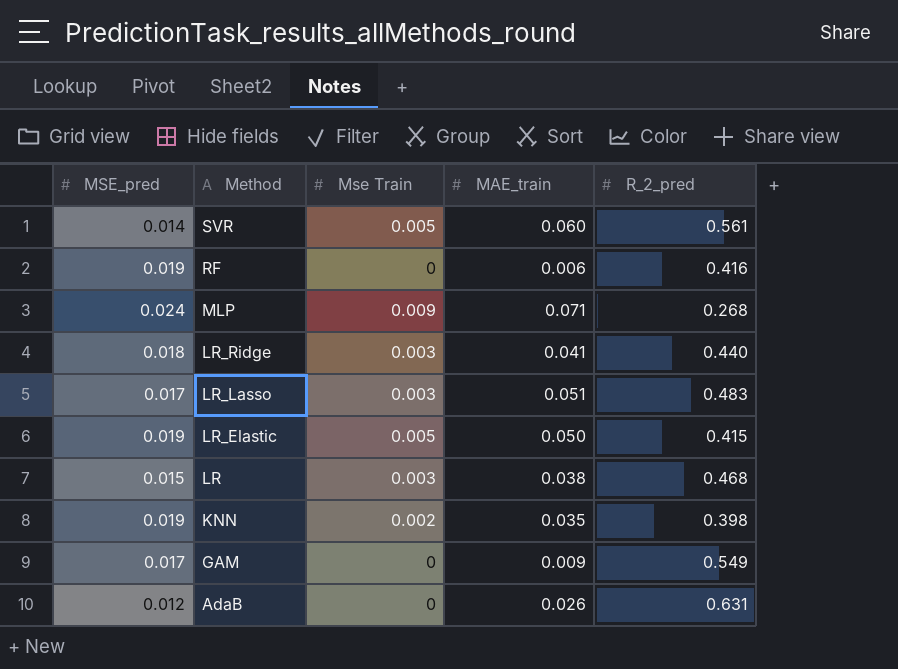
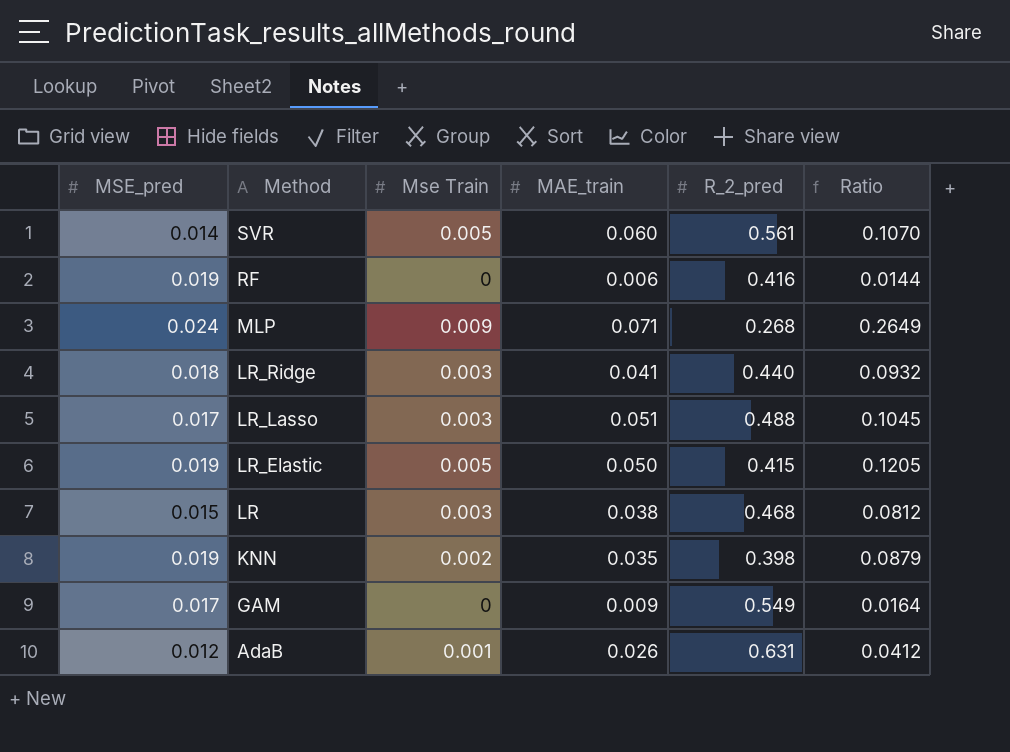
column Ratio | formula: none -> [MAE_train] / [R_2_pred]
LR_Lasso | R_2_pred: 0.483 -> 0.488
AdaB | Mse Train: 0 -> 0.001

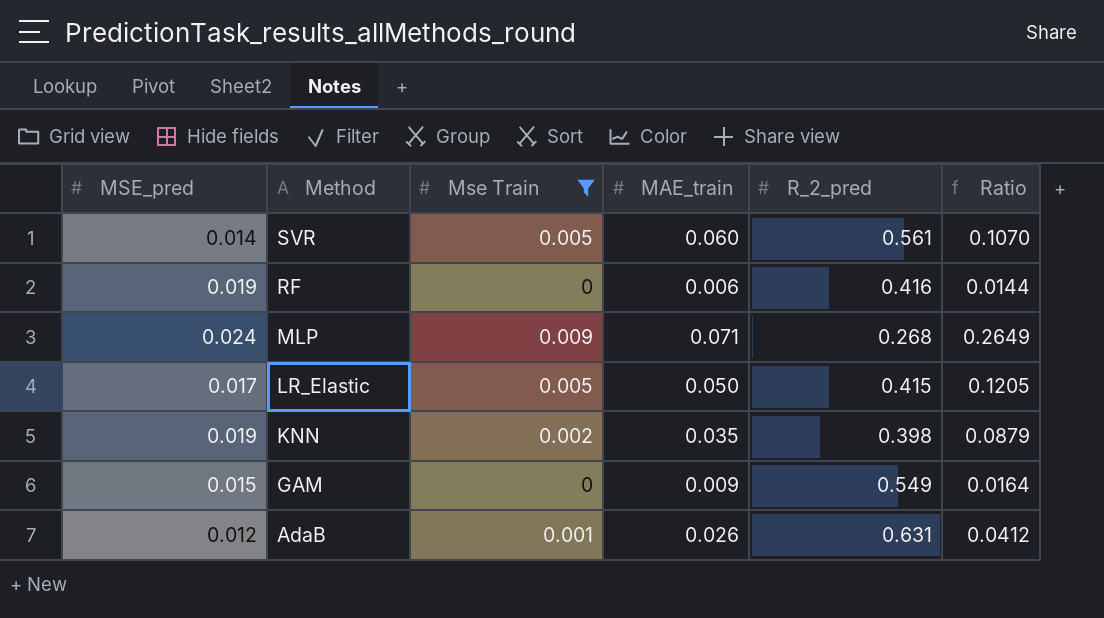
filter: none -> Mse Train != 0.003
LR_Elastic | MSE_pred: 0.019 -> 0.017
GAM | MSE_pred: 0.017 -> 0.015

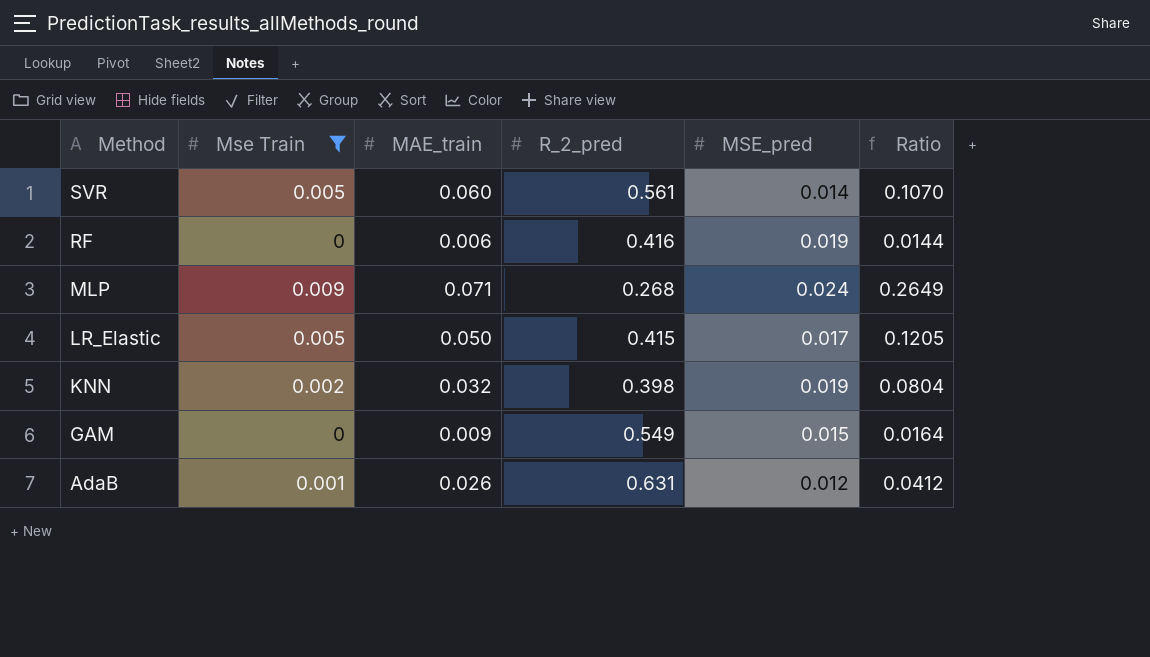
column MSE_pred | position: 1 -> 5
KNN | MAE_train: 0.035 -> 0.032
KNN | Ratio: 0.0879 -> 0.0804

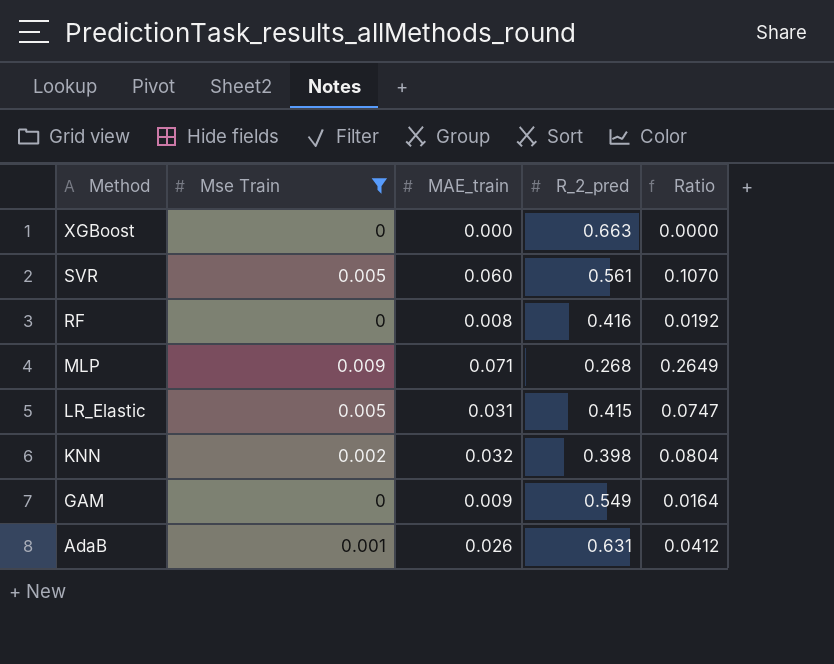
column MSE_pred | position: 5 -> none
row XGBoost: none -> 0 | 0.000 | 0.663 | 0.0000
RF | MAE_train: 0.006 -> 0.008
RF | Ratio: 0.0144 -> 0.0192
LR_Elastic | MAE_train: 0.050 -> 0.031
LR_Elastic | Ratio: 0.1205 -> 0.0747

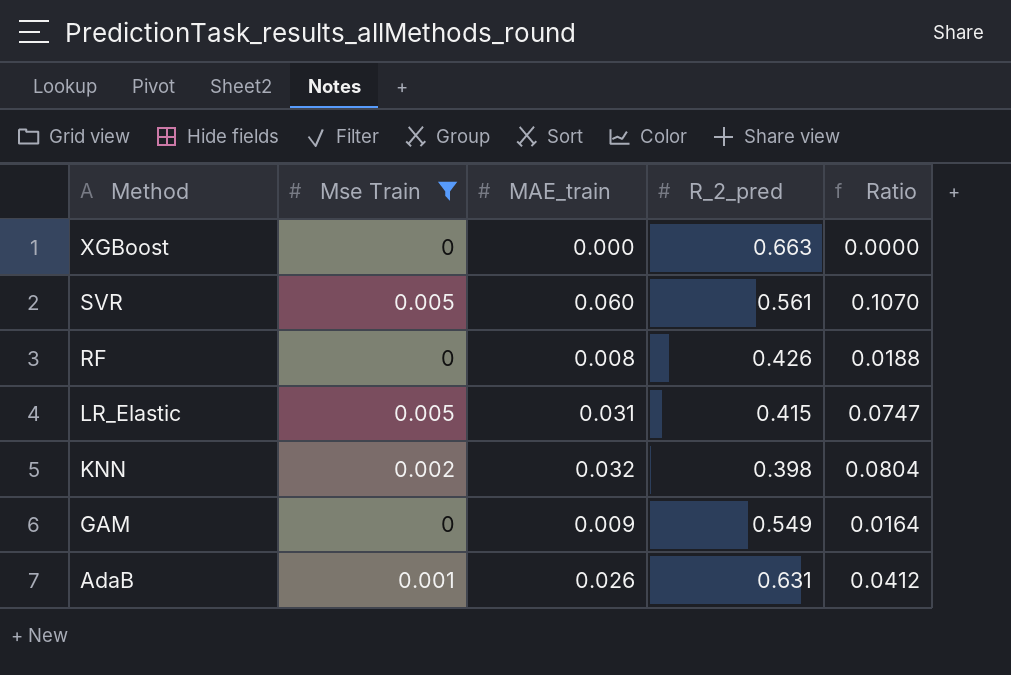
row MLP: 0.009 | 0.071 | 0.268 | 0.2649 -> none
RF | R_2_pred: 0.416 -> 0.426
RF | Ratio: 0.0192 -> 0.0188

